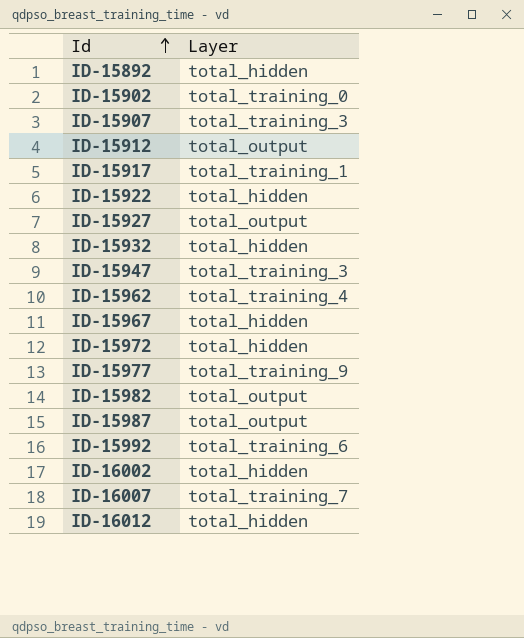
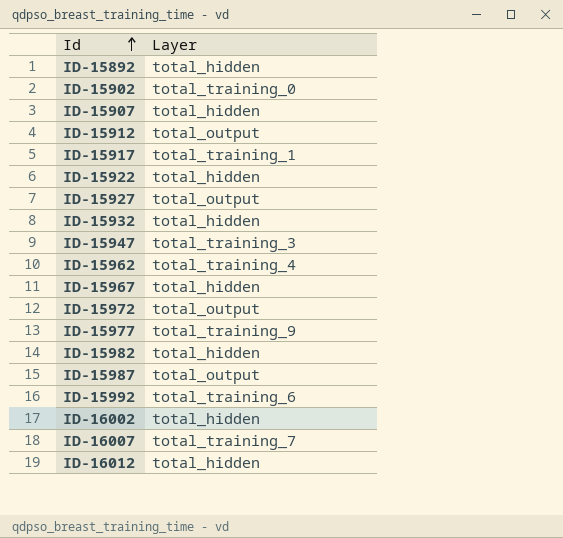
ID-15907 | Layer: total_training_3 -> total_hidden
ID-15972 | Layer: total_hidden -> total_output
ID-15982 | Layer: total_output -> total_hidden

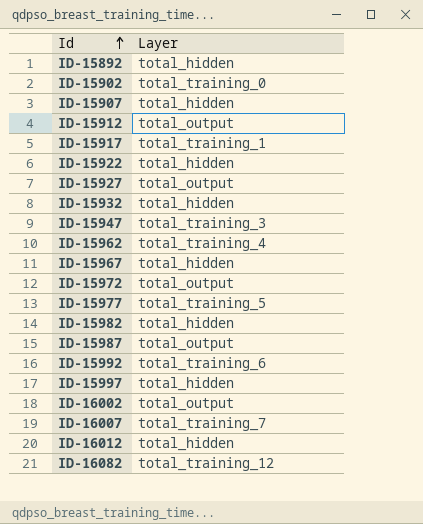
ID-15977 | Layer: total_training_9 -> total_training_5
row ID-15997: none -> total_hidden
ID-16002 | Layer: total_hidden -> total_output
row ID-16082: none -> total_training_12

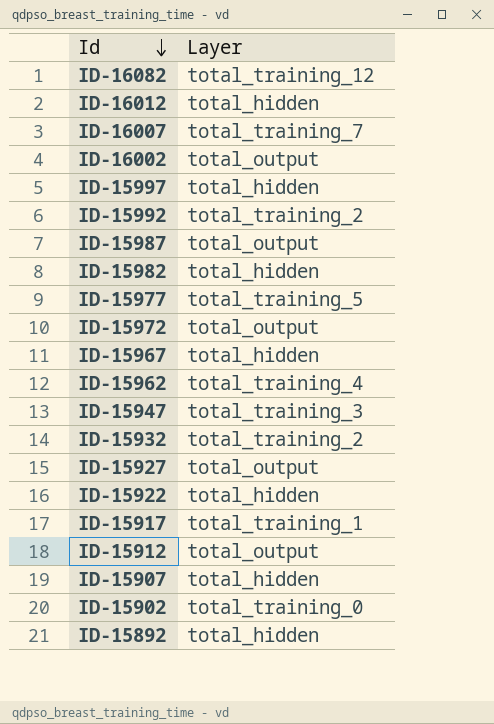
row order: Id ascending -> Id descending
ID-15992 | Layer: total_training_6 -> total_training_2
ID-15932 | Layer: total_hidden -> total_training_2

